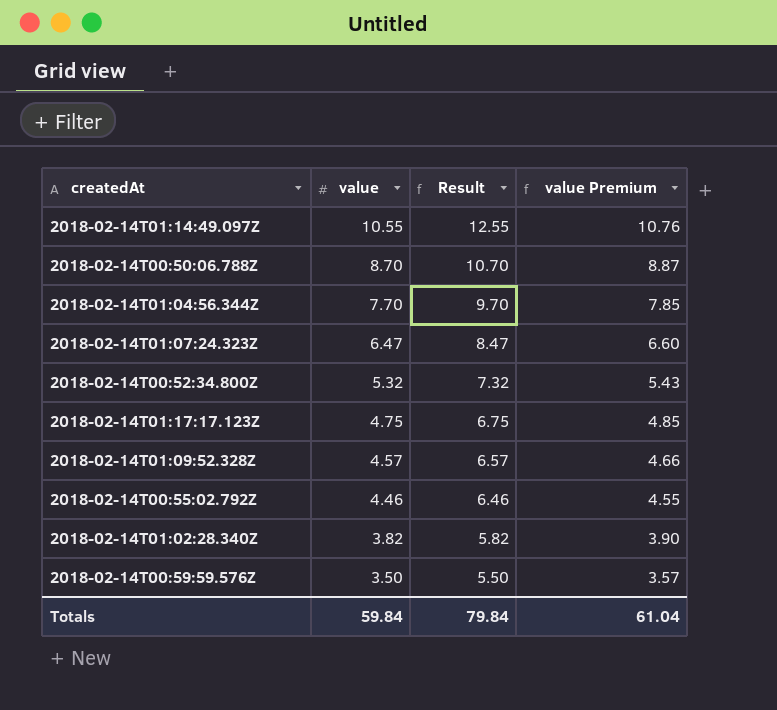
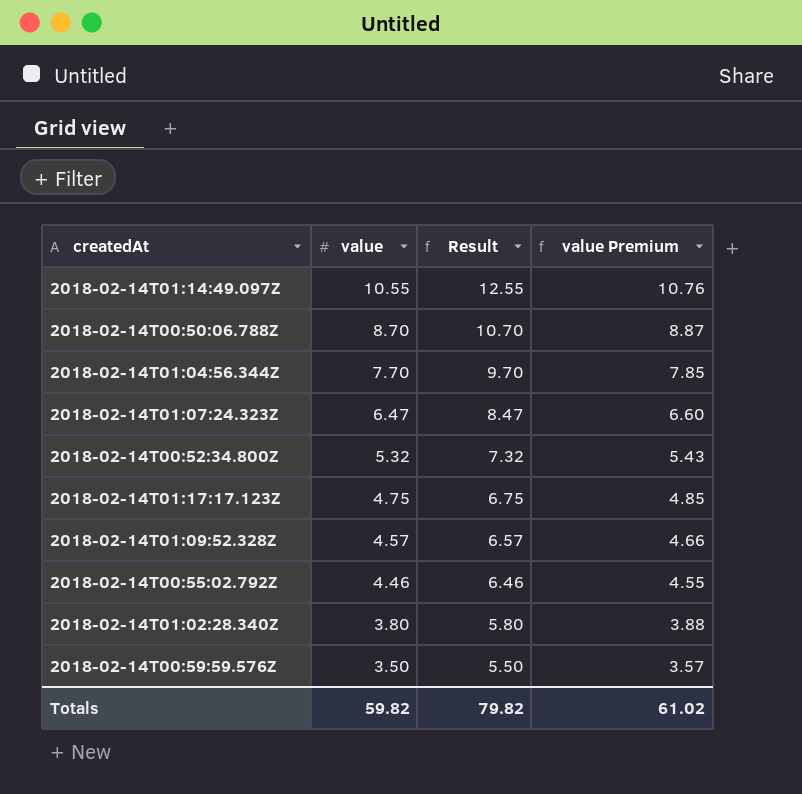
2018-02-14T01:02:28.340Z | value: 3.82 -> 3.80
2018-02-14T01:02:28.340Z | Result: 5.82 -> 5.80
2018-02-14T01:02:28.340Z | value Premium: 3.90 -> 3.88
Totals | value: 59.84 -> 59.82
Totals | Result: 79.84 -> 79.82
Totals | value Premium: 61.04 -> 61.02

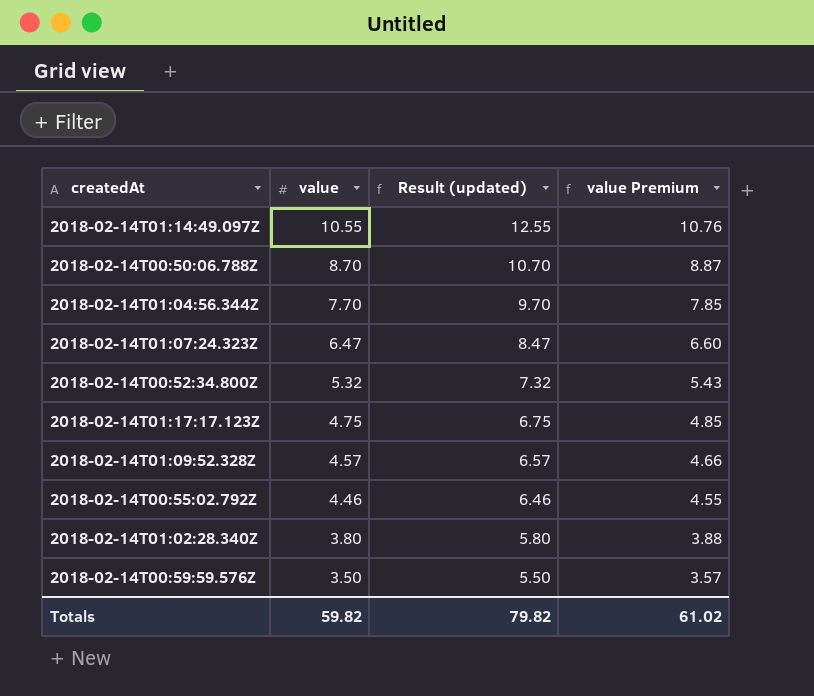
column name: Result -> Result (updated)

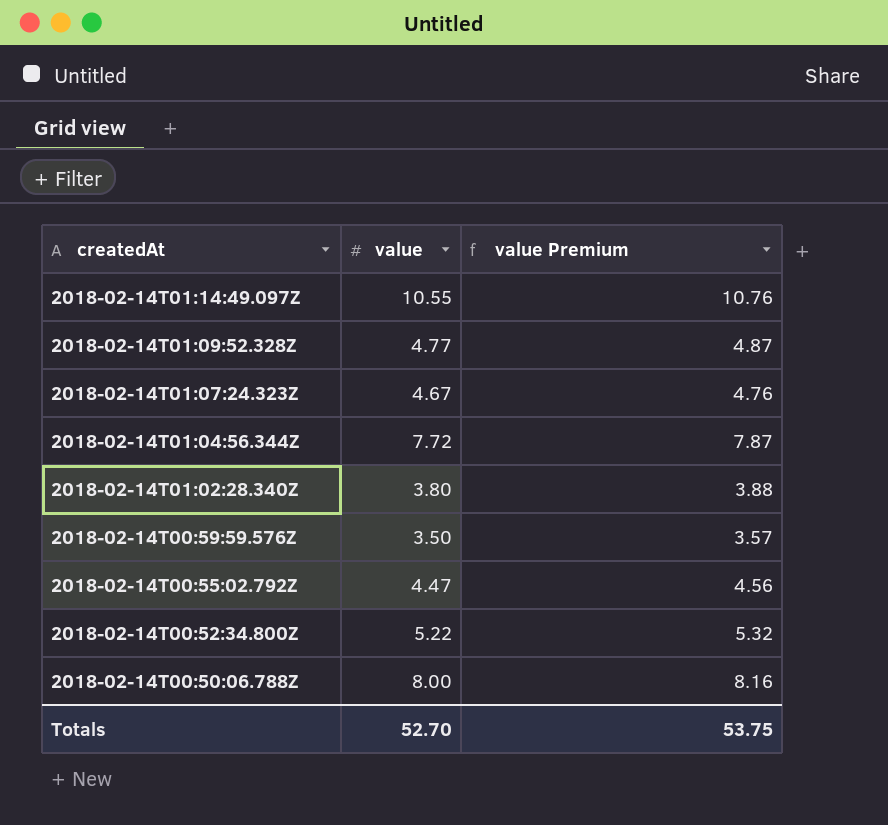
row order: value descending -> createdAt descending
column Result (updated) | formula: [value] + 2 -> none
row 2018-02-14T01:17:17.123Z: 4.75 | 6.75 | 4.85 -> none
2018-02-14T01:09:52.328Z | value: 4.57 -> 4.77
2018-02-14T01:09:52.328Z | value Premium: 4.66 -> 4.87
2018-02-14T01:07:24.323Z | value: 6.47 -> 4.67
2018-02-14T01:07:24.323Z | value Premium: 6.60 -> 4.76
2018-02-14T01:04:56.344Z | value: 7.70 -> 7.72
2018-02-14T01:04:56.344Z | value Premium: 7.85 -> 7.87
2018-02-14T00:55:02.792Z | value: 4.46 -> 4.47
2018-02-14T00:55:02.792Z | value Premium: 4.55 -> 4.56
2018-02-14T00:52:34.800Z | value: 5.32 -> 5.22
2018-02-14T00:52:34.800Z | value Premium: 5.43 -> 5.32
2018-02-14T00:50:06.788Z | value: 8.70 -> 8.00
2018-02-14T00:50:06.788Z | value Premium: 8.87 -> 8.16
Totals | value: 59.82 -> 52.70
Totals | value Premium: 61.02 -> 53.75

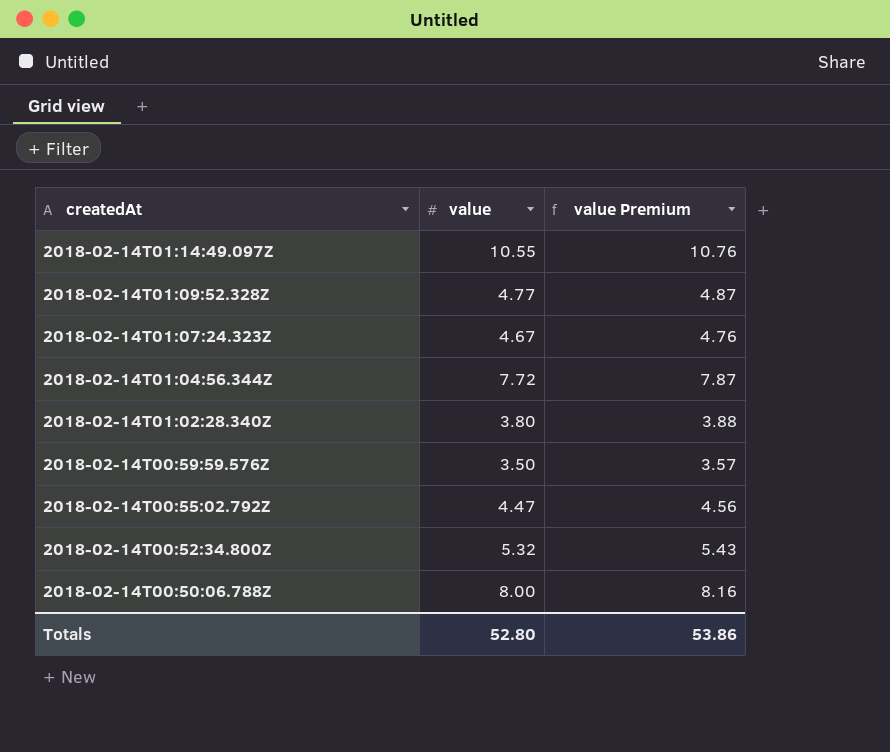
2018-02-14T00:52:34.800Z | value: 5.22 -> 5.32
2018-02-14T00:52:34.800Z | value Premium: 5.32 -> 5.43
Totals | value: 52.70 -> 52.80
Totals | value Premium: 53.75 -> 53.86

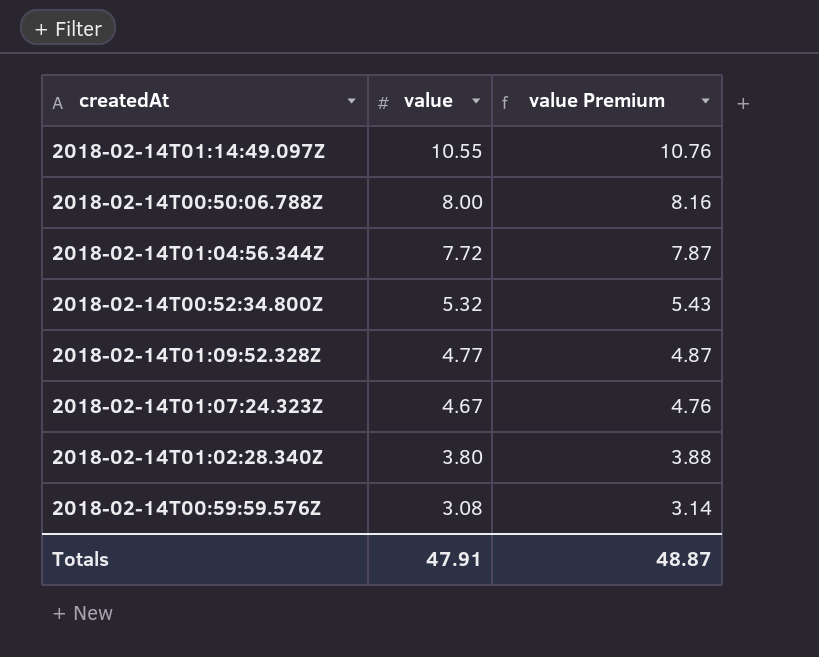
row order: createdAt descending -> value descending
row 2018-02-14T00:55:02.792Z: 4.47 | 4.56 -> none
2018-02-14T00:59:59.576Z | value: 3.50 -> 3.08
2018-02-14T00:59:59.576Z | value Premium: 3.57 -> 3.14
Totals | value: 52.80 -> 47.91
Totals | value Premium: 53.86 -> 48.87

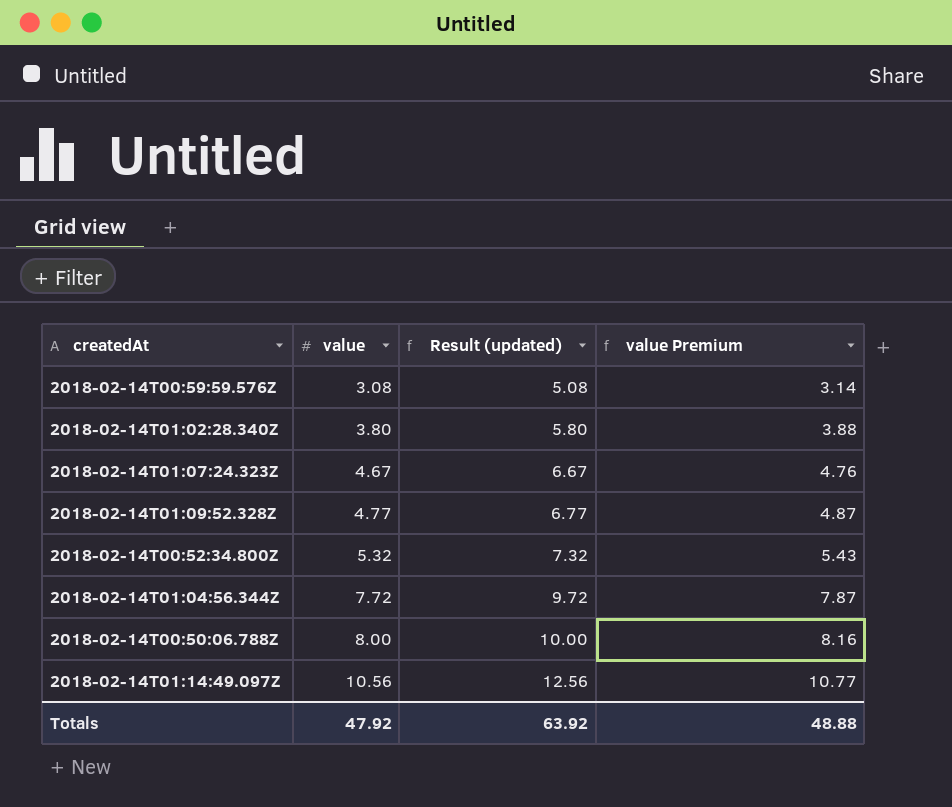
row order: value descending -> value ascending
column Result (updated) | formula: none -> [value] + 2
2018-02-14T01:14:49.097Z | value: 10.55 -> 10.56
2018-02-14T01:14:49.097Z | value Premium: 10.76 -> 10.77
Totals | value: 47.91 -> 47.92
Totals | value Premium: 48.87 -> 48.88

